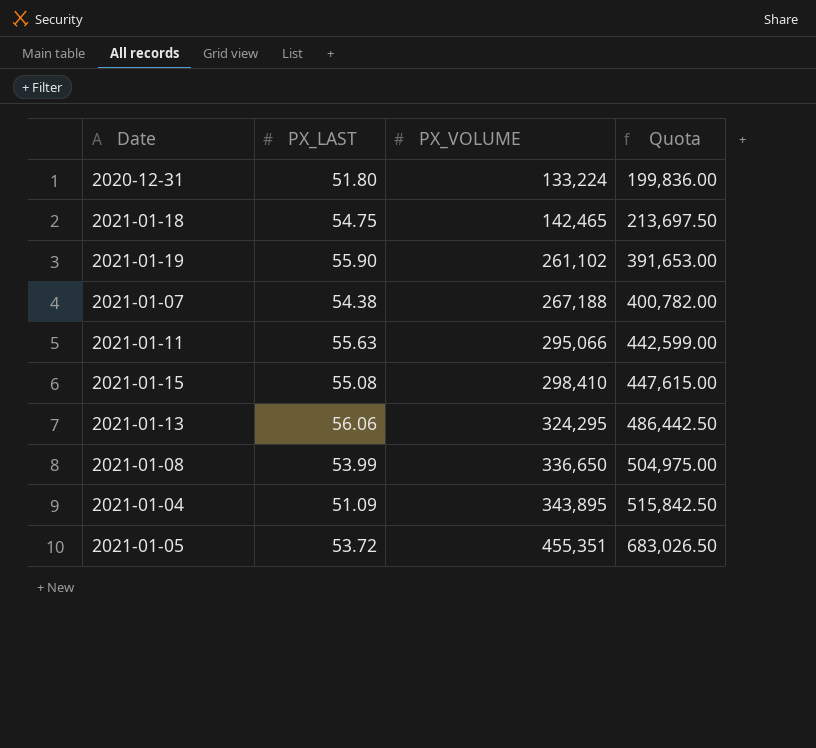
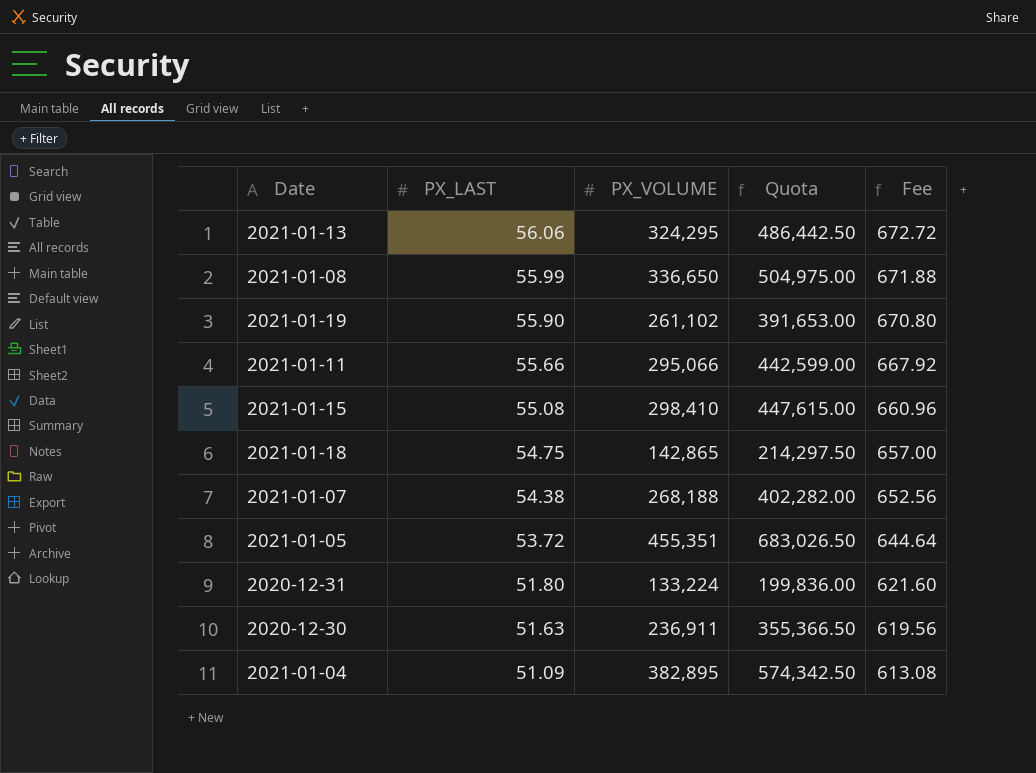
row order: PX_VOLUME ascending -> PX_LAST descending
column Fee | formula: none -> [PX_LAST] * 12
2021-01-08 | PX_LAST: 53.99 -> 55.99
2021-01-11 | PX_LAST: 55.63 -> 55.66
2021-01-18 | PX_VOLUME: 142,465 -> 142,865
2021-01-18 | Quota: 213,697.50 -> 214,297.50
2021-01-07 | PX_VOLUME: 267,188 -> 268,188
2021-01-07 | Quota: 400,782.00 -> 402,282.00
row 2020-12-30: none -> 51.63 | 236,911 | 355,366.50 | 619.56
2021-01-04 | PX_VOLUME: 343,895 -> 382,895
2021-01-04 | Quota: 515,842.50 -> 574,342.50

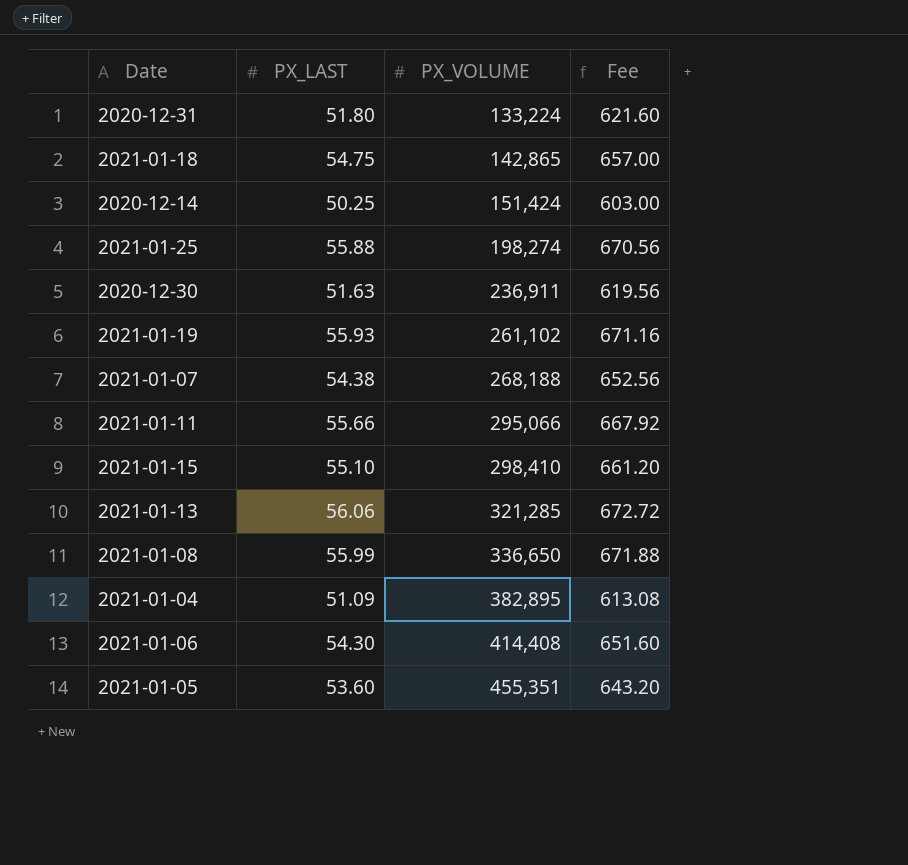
row order: PX_LAST descending -> PX_VOLUME ascending
column Quota | formula: [PX_VOLUME] * 1.5 -> none
row 2020-12-14: none -> 50.25 | 151,424 | 603.00
row 2021-01-25: none -> 55.88 | 198,274 | 670.56
2021-01-19 | PX_LAST: 55.90 -> 55.93
2021-01-19 | Fee: 670.80 -> 671.16
2021-01-15 | PX_LAST: 55.08 -> 55.10
2021-01-15 | Fee: 660.96 -> 661.20
2021-01-13 | PX_VOLUME: 324,295 -> 321,285
row 2021-01-06: none -> 54.30 | 414,408 | 651.60
2021-01-05 | PX_LAST: 53.72 -> 53.60
2021-01-05 | Fee: 644.64 -> 643.20

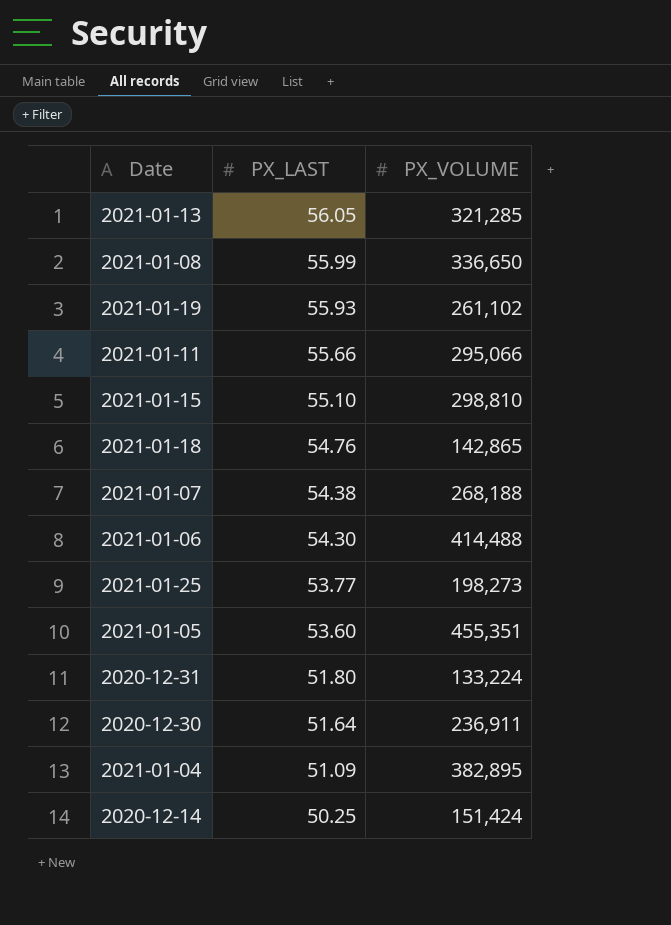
row order: PX_VOLUME ascending -> PX_LAST descending
column Fee | formula: [PX_LAST] * 12 -> none
2021-01-13 | PX_LAST: 56.06 -> 56.05
2021-01-15 | PX_VOLUME: 298,410 -> 298,810
2021-01-18 | PX_LAST: 54.75 -> 54.76
2021-01-06 | PX_VOLUME: 414,408 -> 414,488
2021-01-25 | PX_LAST: 55.88 -> 53.77
2021-01-25 | PX_VOLUME: 198,274 -> 198,273
2020-12-30 | PX_LAST: 51.63 -> 51.64

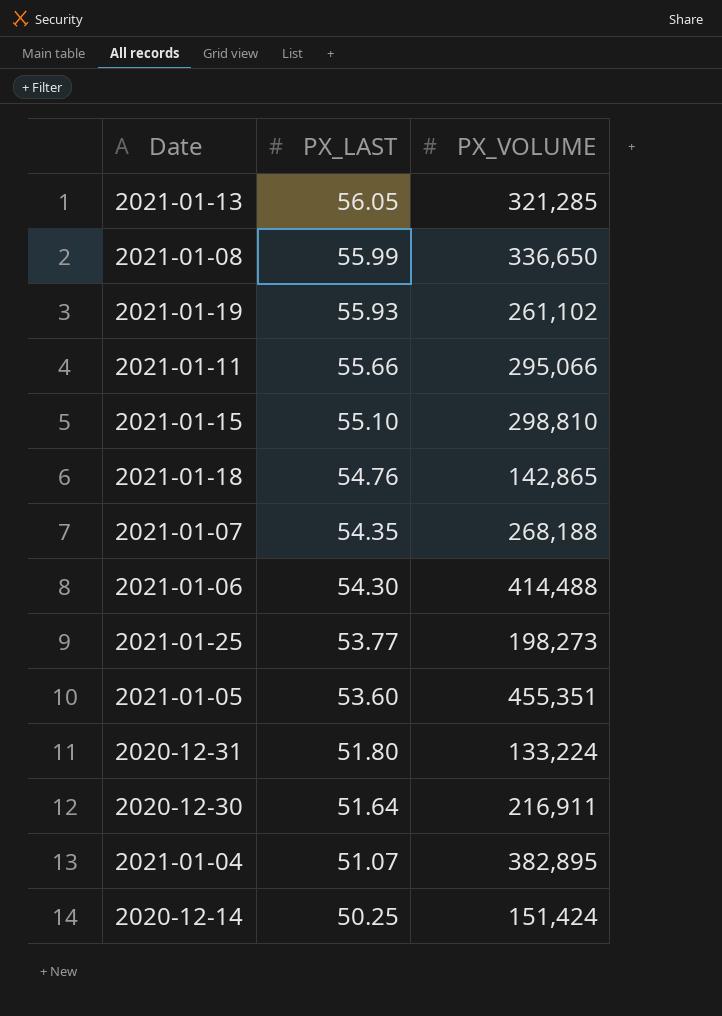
2021-01-07 | PX_LAST: 54.38 -> 54.35
2020-12-30 | PX_VOLUME: 236,911 -> 216,911
2021-01-04 | PX_LAST: 51.09 -> 51.07

